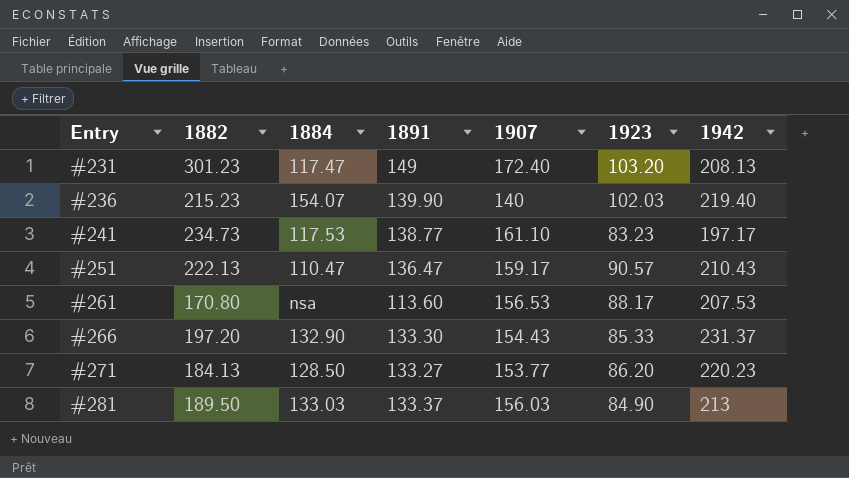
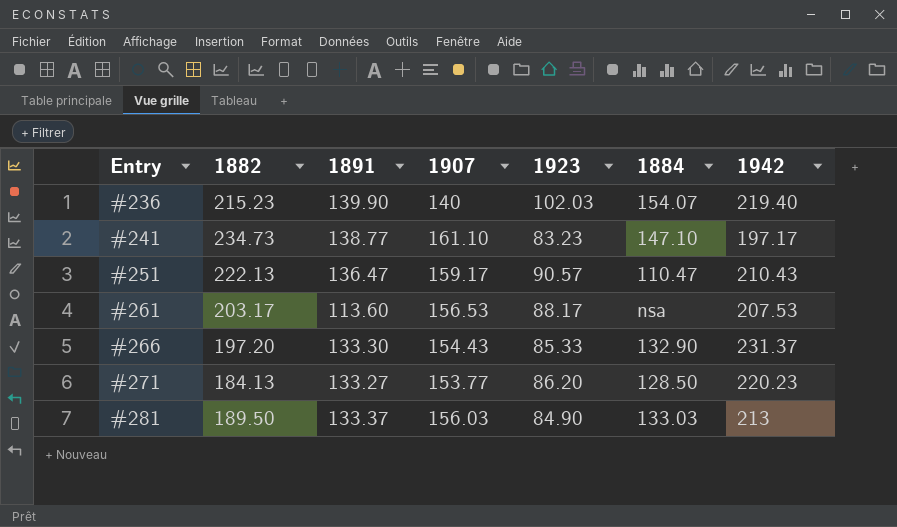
column 1884 | position: 3 -> 6
row #231: 301.23 | 117.47 | 149 | 172.40 | 103.20 | 208.13 -> none
#241 | 1884: 117.53 -> 147.10
#261 | 1882: 170.80 -> 203.17

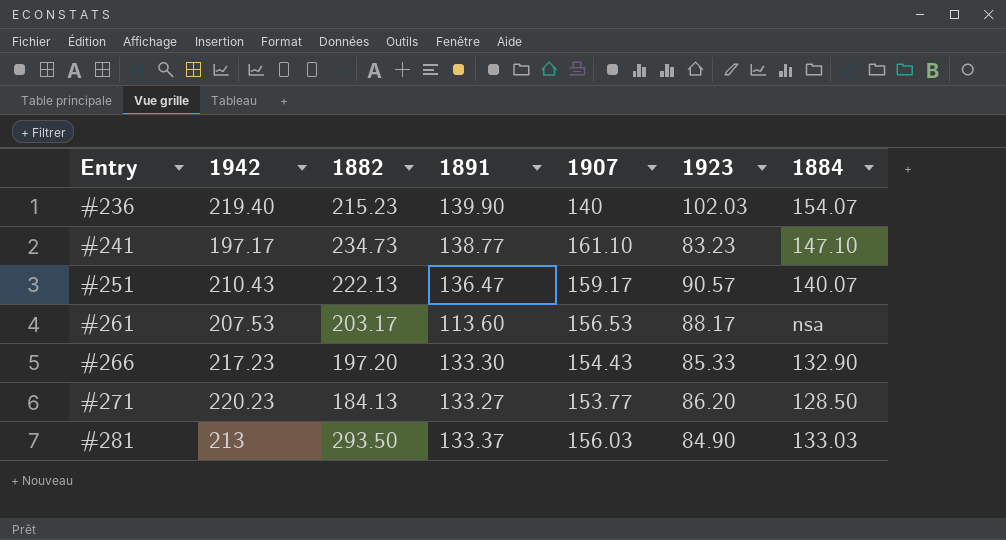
column 1942 | position: 7 -> 2
#251 | 1884: 110.47 -> 140.07
#266 | 1942: 231.37 -> 217.23
#281 | 1882: 189.50 -> 293.50

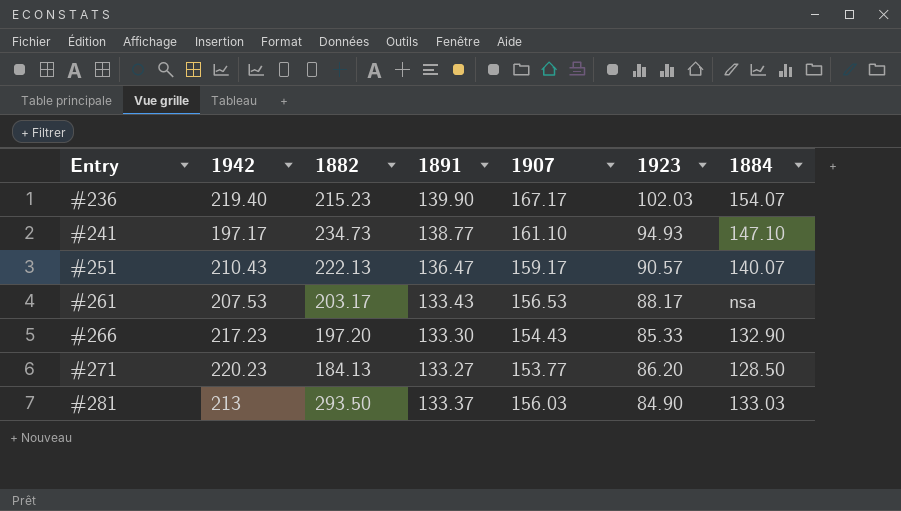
#236 | 1907: 140 -> 167.17
#241 | 1923: 83.23 -> 94.93
#261 | 1891: 113.60 -> 133.43

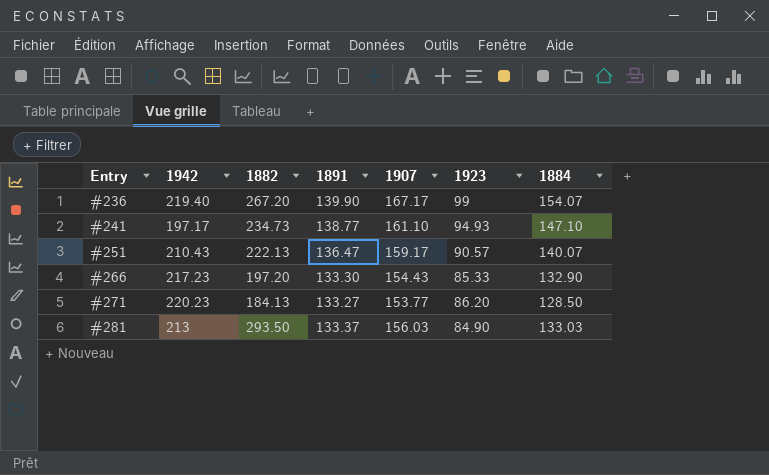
row #261: 207.53 | 203.17 | 133.43 | 156.53 | 88.17 | nsa -> none
#236 | 1882: 215.23 -> 267.20
#236 | 1923: 102.03 -> 99

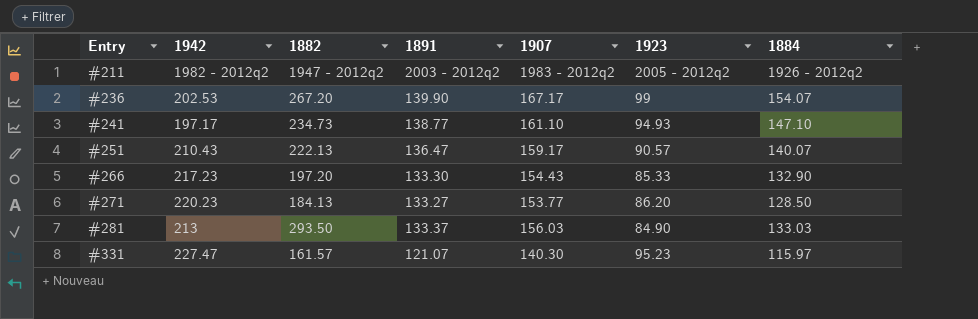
row #211: none -> 1982 - 2012q2 | 1947 - 2012q2 | 2003 - 2012q2 | 1983 - 2012q2 | 2005 - 2012q2 | 1926 - 2012q2
#236 | 1942: 219.40 -> 202.53
row #331: none -> 227.47 | 161.57 | 121.07 | 140.30 | 95.23 | 115.97

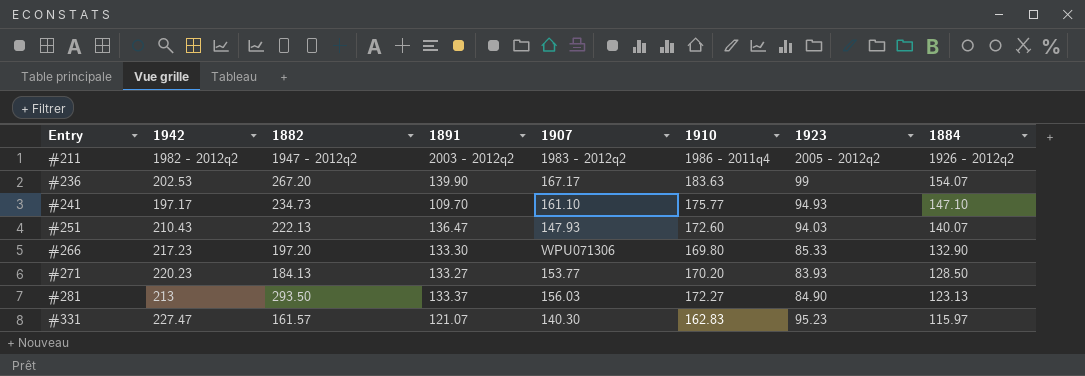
column 1910 | position: none -> 6
#241 | 1891: 138.77 -> 109.70
#251 | 1907: 159.17 -> 147.93
#251 | 1923: 90.57 -> 94.03
#266 | 1907: 154.43 -> WPU071306
#271 | 1923: 86.20 -> 83.93
#281 | 1884: 133.03 -> 123.13

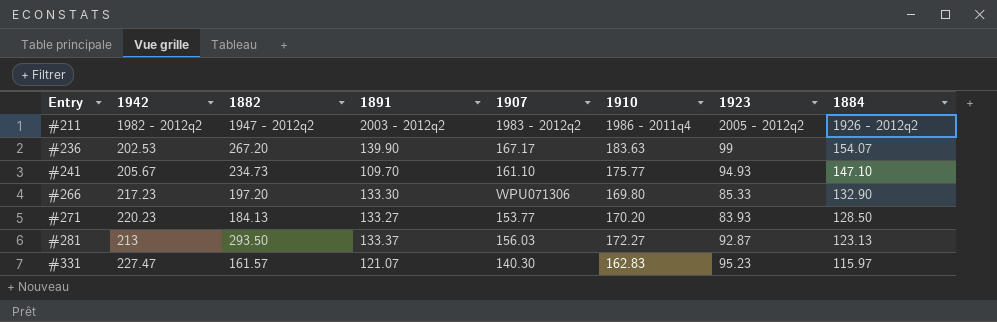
row #251: 210.43 | 222.13 | 136.47 | 147.93 | 172.60 | 94.03 | 140.07 -> none
#241 | 1942: 197.17 -> 205.67
#281 | 1923: 84.90 -> 92.87

